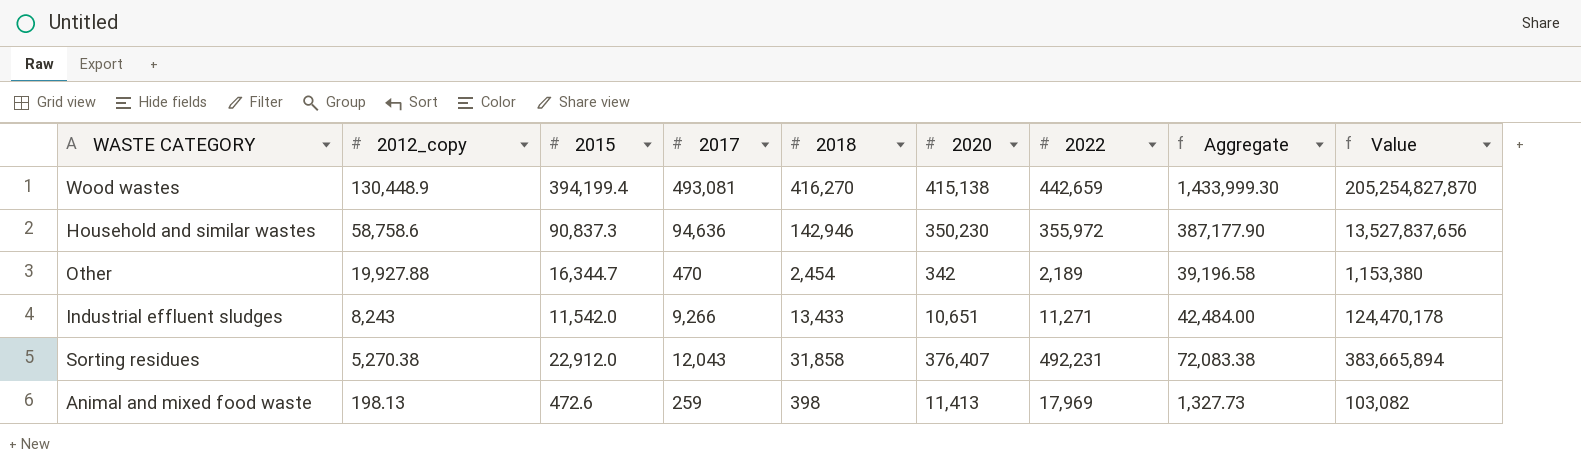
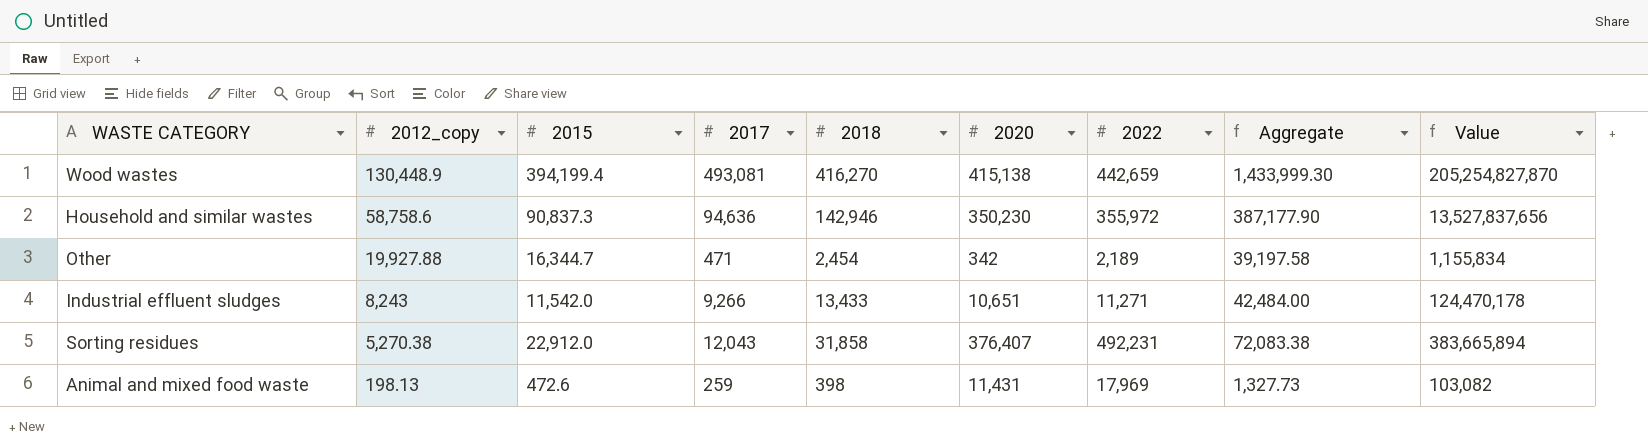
Other | 2017: 470 -> 471
Other | Aggregate: 39,196.58 -> 39,197.58
Other | Value: 1,153,380 -> 1,155,834
Animal and mixed food waste | 2020: 11,413 -> 11,431

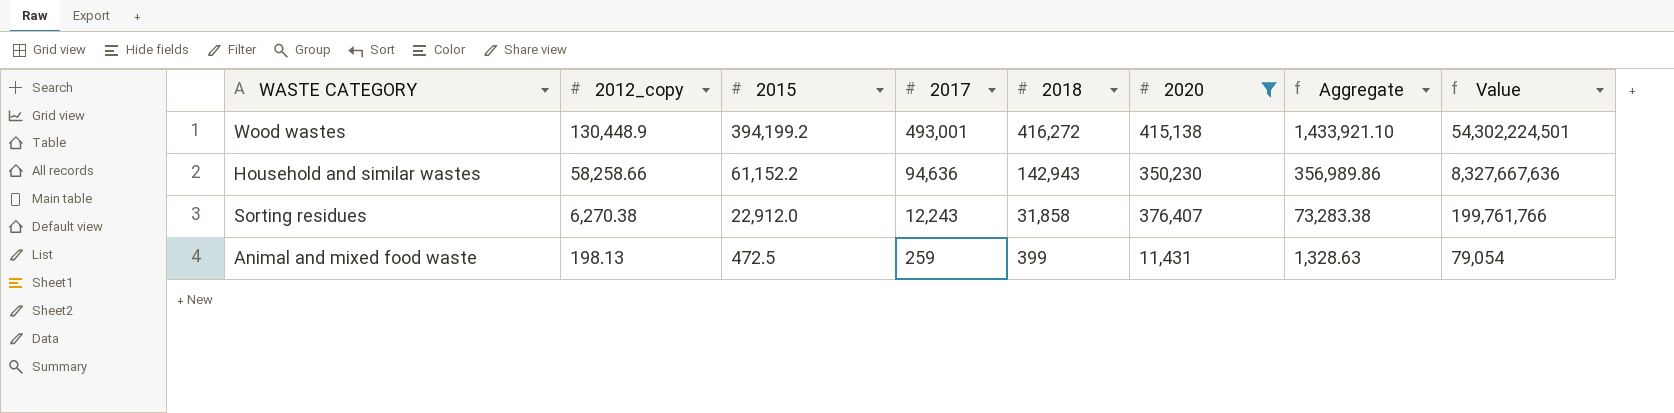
filter: none -> 2020 >= 11,431
column 2022 | position: 7 -> none
column Value | formula: [2017] * [2018] -> [2012_copy] * [2018]
Wood wastes | 2015: 394,199.4 -> 394,199.2
Wood wastes | 2017: 493,081 -> 493,001
Wood wastes | 2018: 416,270 -> 416,272
Wood wastes | Aggregate: 1,433,999.30 -> 1,433,921.10
Household and similar wastes | 2012_copy: 58,758.6 -> 58,258.66
Household and similar wastes | 2015: 90,837.3 -> 61,152.2
Household and similar wastes | 2018: 142,946 -> 142,943
Household and similar wastes | Aggregate: 387,177.90 -> 356,989.86
Sorting residues | 2012_copy: 5,270.38 -> 6,270.38
Sorting residues | 2017: 12,043 -> 12,243
Sorting residues | Aggregate: 72,083.38 -> 73,283.38
Animal and mixed food waste | 2015: 472.6 -> 472.5
Animal and mixed food waste | 2018: 398 -> 399
Animal and mixed food waste | Aggregate: 1,327.73 -> 1,328.63

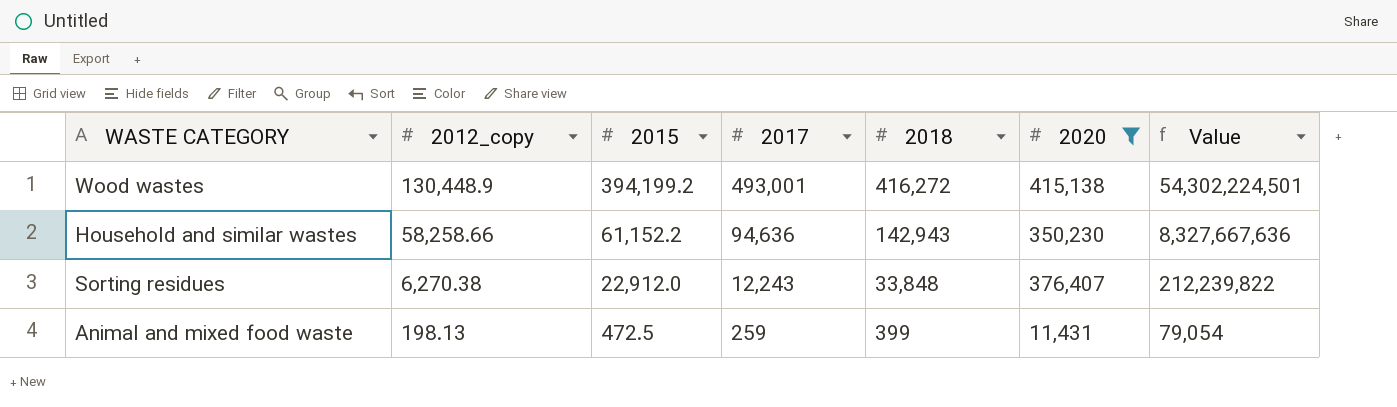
column Aggregate | formula: [2012_copy] + [2015] + [2017] + [2018] -> none
Sorting residues | 2018: 31,858 -> 33,848
Sorting residues | Value: 199,761,766 -> 212,239,822

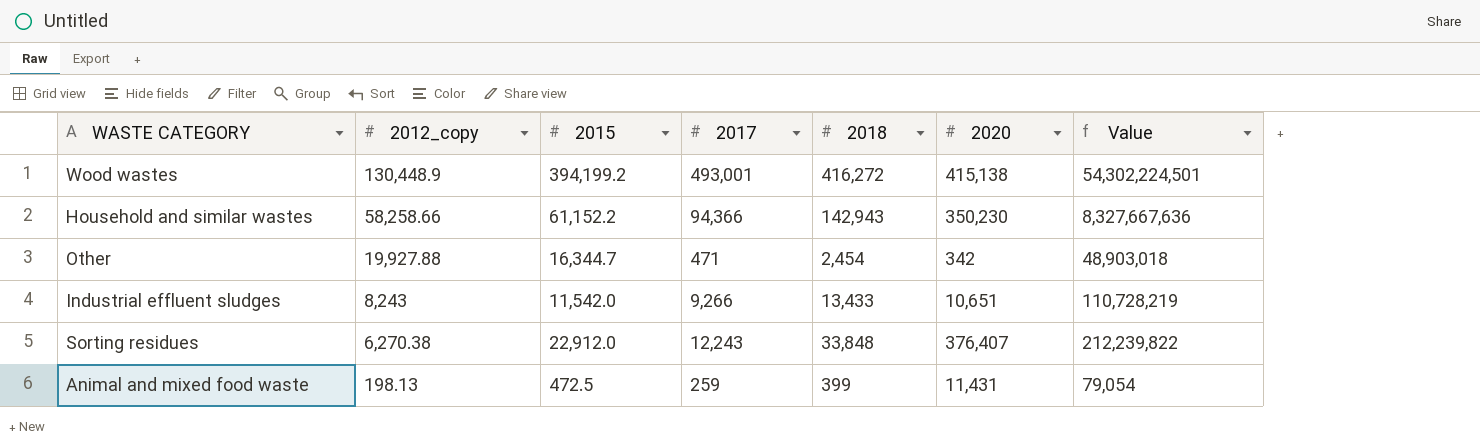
filter: 2020 >= 11,431 -> none
Household and similar wastes | 2017: 94,636 -> 94,366

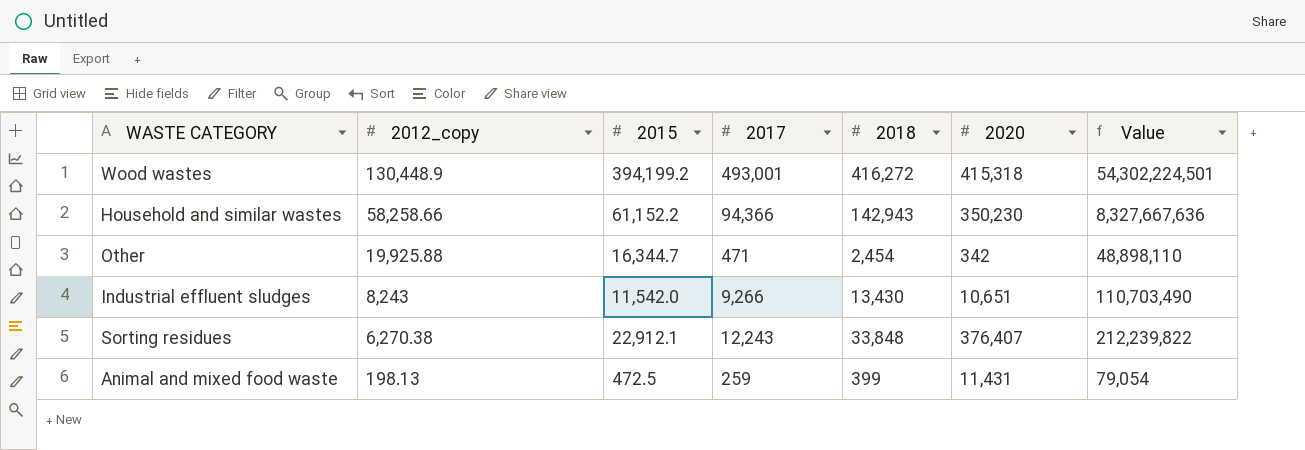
Wood wastes | 2020: 415,138 -> 415,318
Other | 2012_copy: 19,927.88 -> 19,925.88
Other | Value: 48,903,018 -> 48,898,110
Industrial effluent sludges | 2018: 13,433 -> 13,430
Industrial effluent sludges | Value: 110,728,219 -> 110,703,490
Sorting residues | 2015: 22,912.0 -> 22,912.1

